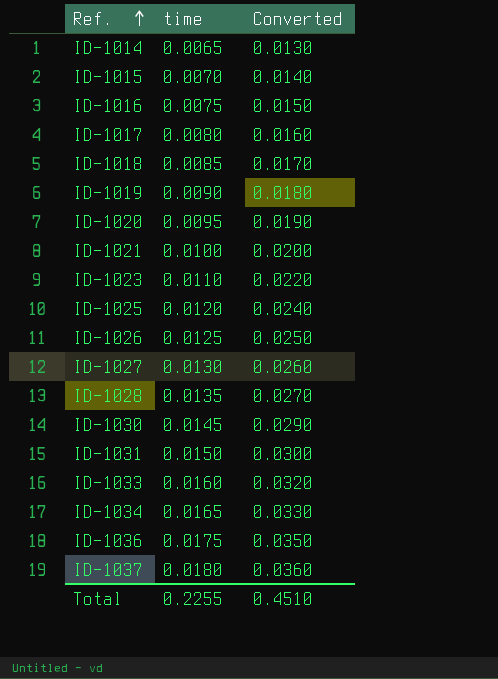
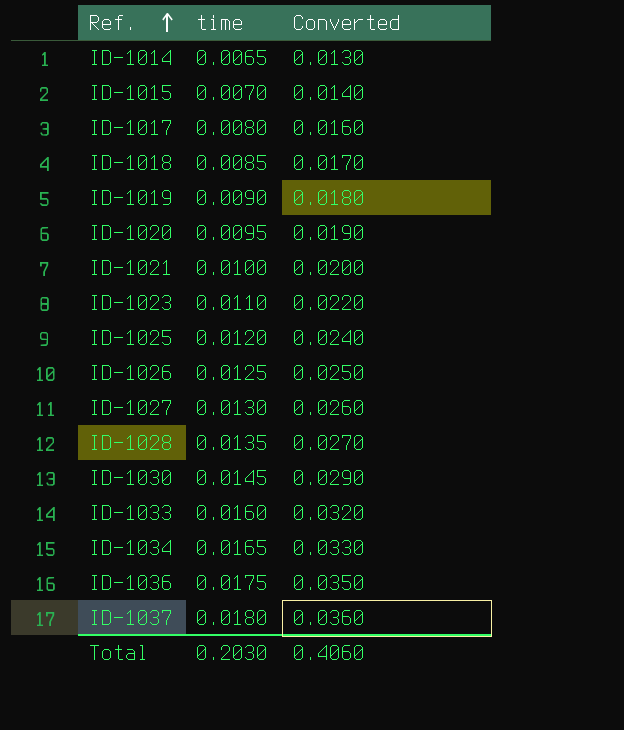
row ID-1016: 0.0075 | 0.0150 -> none
row ID-1031: 0.0150 | 0.0300 -> none
Total | time: 0.2255 -> 0.2030
Total | Converted: 0.4510 -> 0.4060

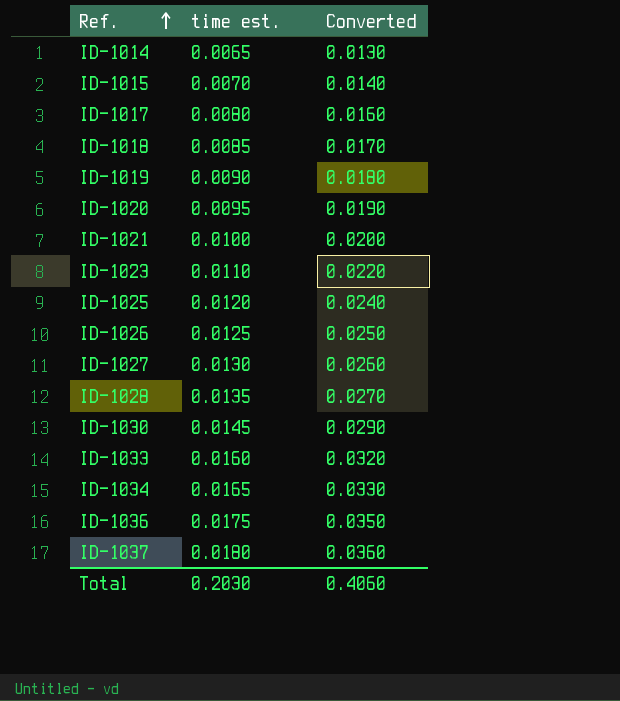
column name: time -> time est.

